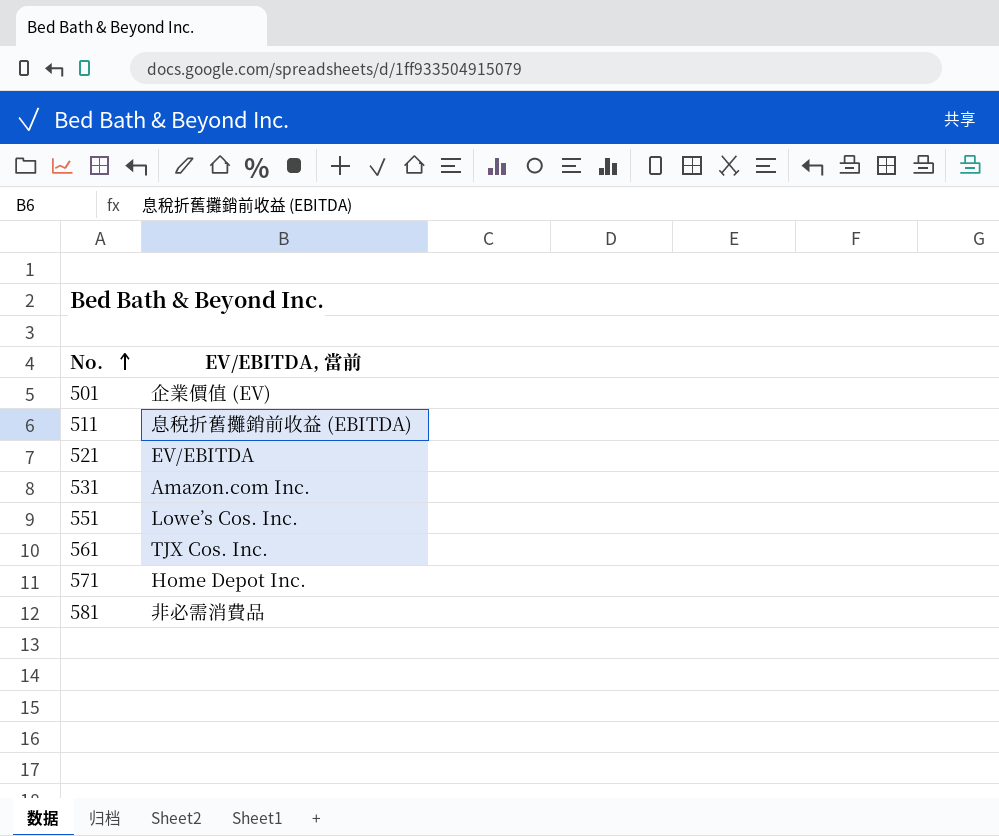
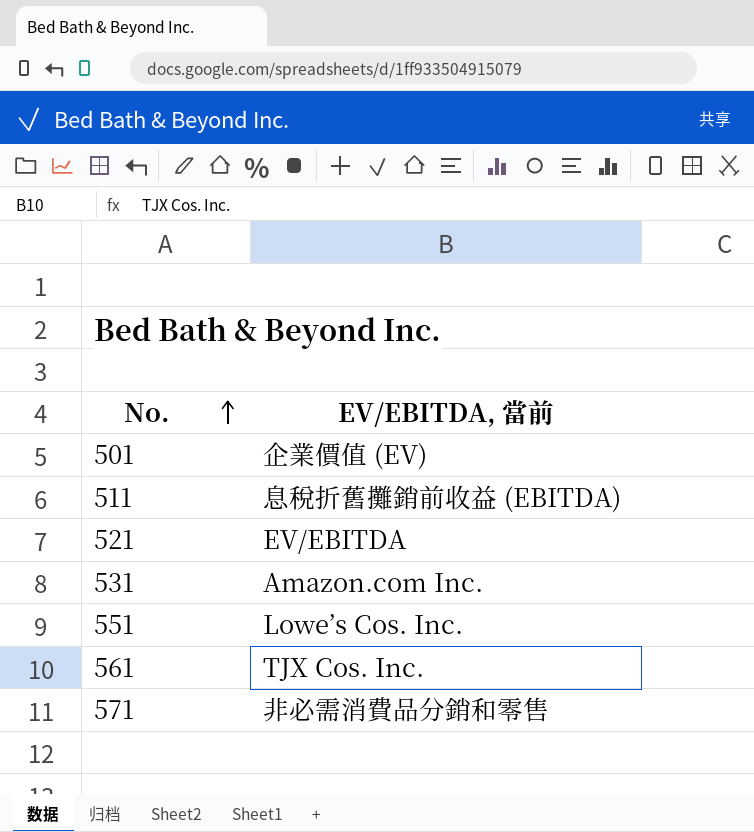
row 581: 非必需消費品 -> none
571 | EV/EBITDA, 當前: Home Depot Inc. -> 非必需消費品分銷和零售

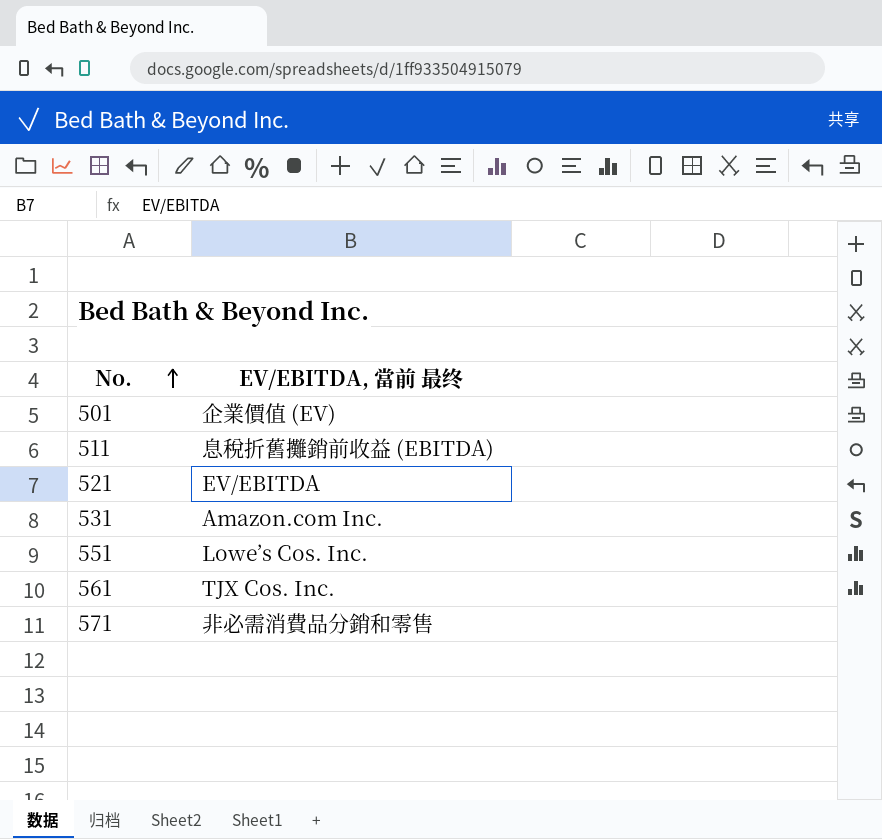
column name: EV/EBITDA, 當前 -> EV/EBITDA, 當前 最终

